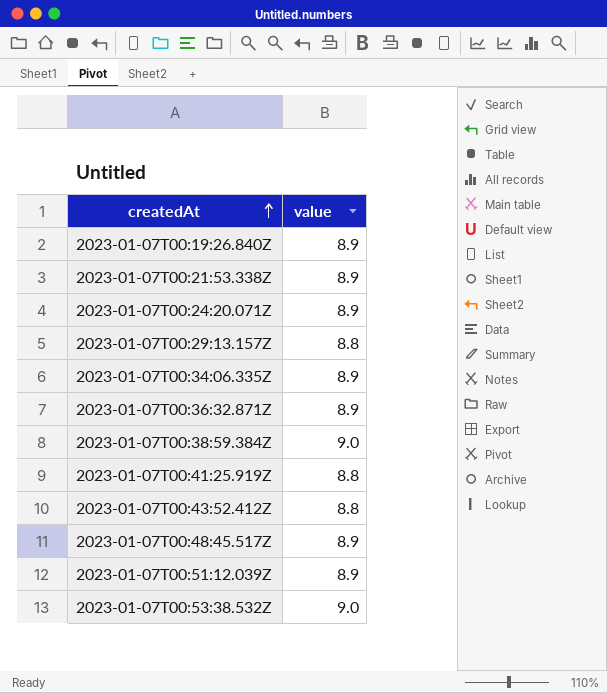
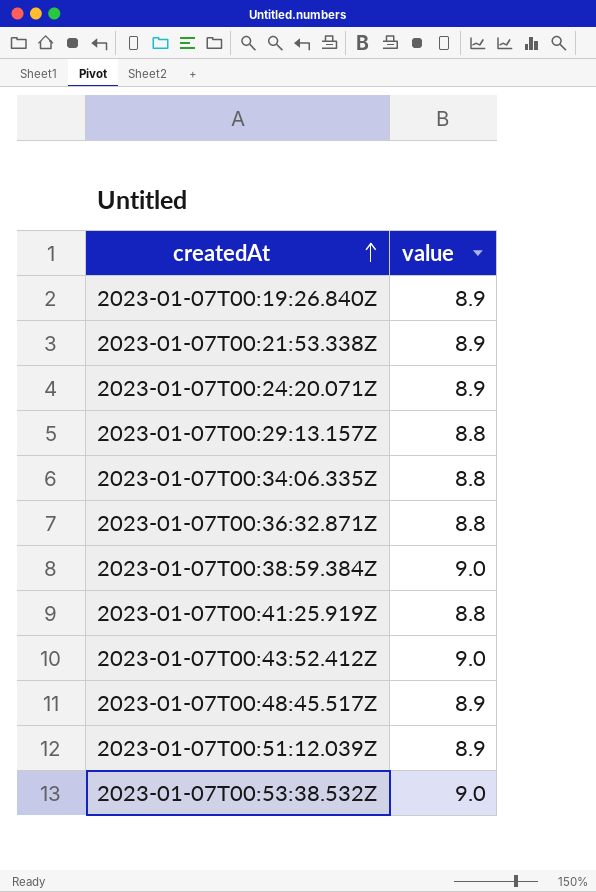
2023-01-07T00:34:06.335Z | value: 8.9 -> 8.8
2023-01-07T00:36:32.871Z | value: 8.9 -> 8.8
2023-01-07T00:43:52.412Z | value: 8.8 -> 9.0

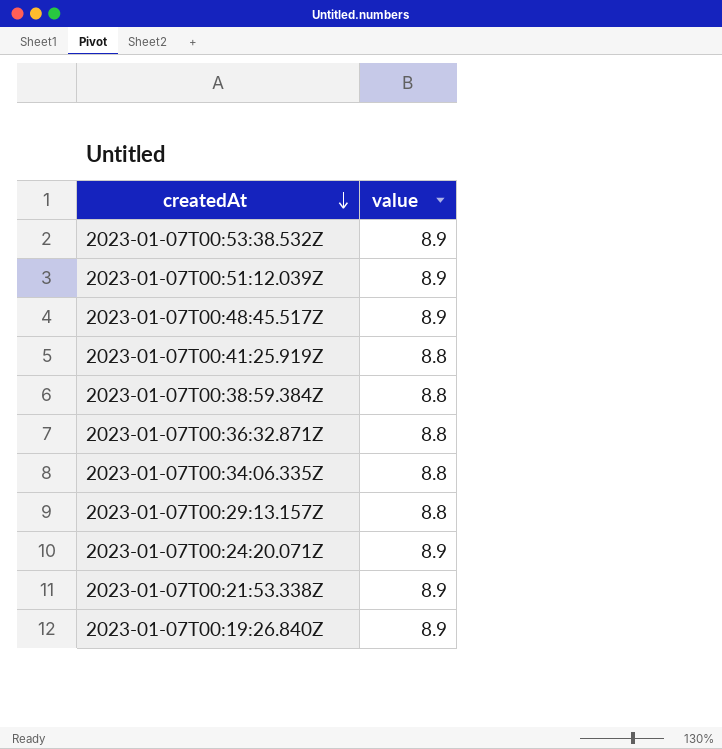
row order: createdAt ascending -> createdAt descending
row 2023-01-07T00:43:52.412Z: 9.0 -> none
2023-01-07T00:53:38.532Z | value: 9.0 -> 8.9
2023-01-07T00:38:59.384Z | value: 9.0 -> 8.8

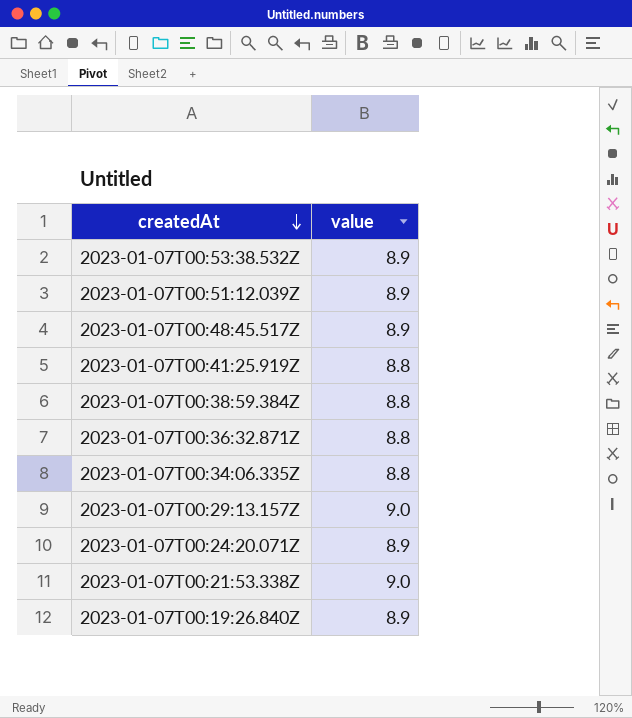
2023-01-07T00:29:13.157Z | value: 8.8 -> 9.0
2023-01-07T00:21:53.338Z | value: 8.9 -> 9.0

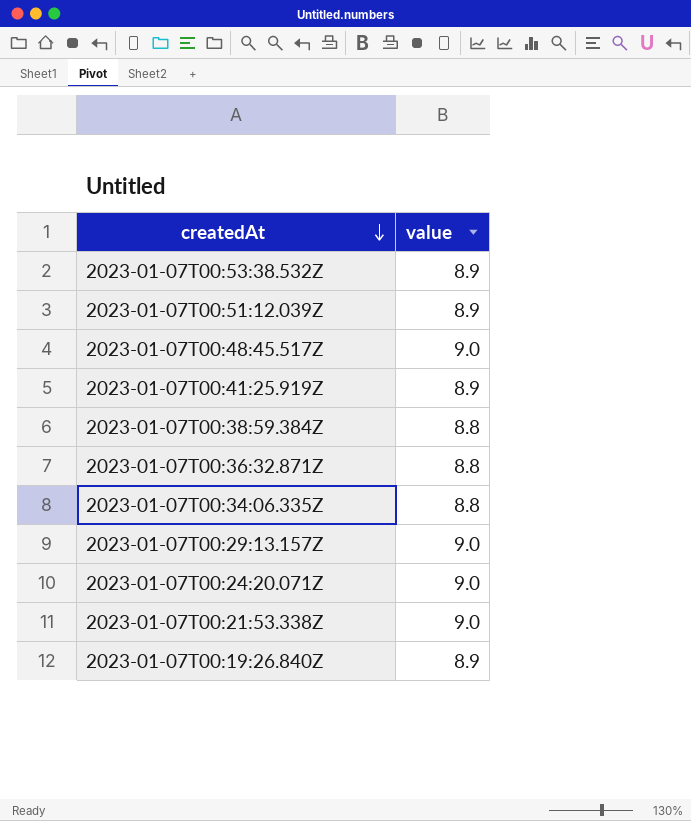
2023-01-07T00:48:45.517Z | value: 8.9 -> 9.0
2023-01-07T00:41:25.919Z | value: 8.8 -> 8.9
2023-01-07T00:24:20.071Z | value: 8.9 -> 9.0

